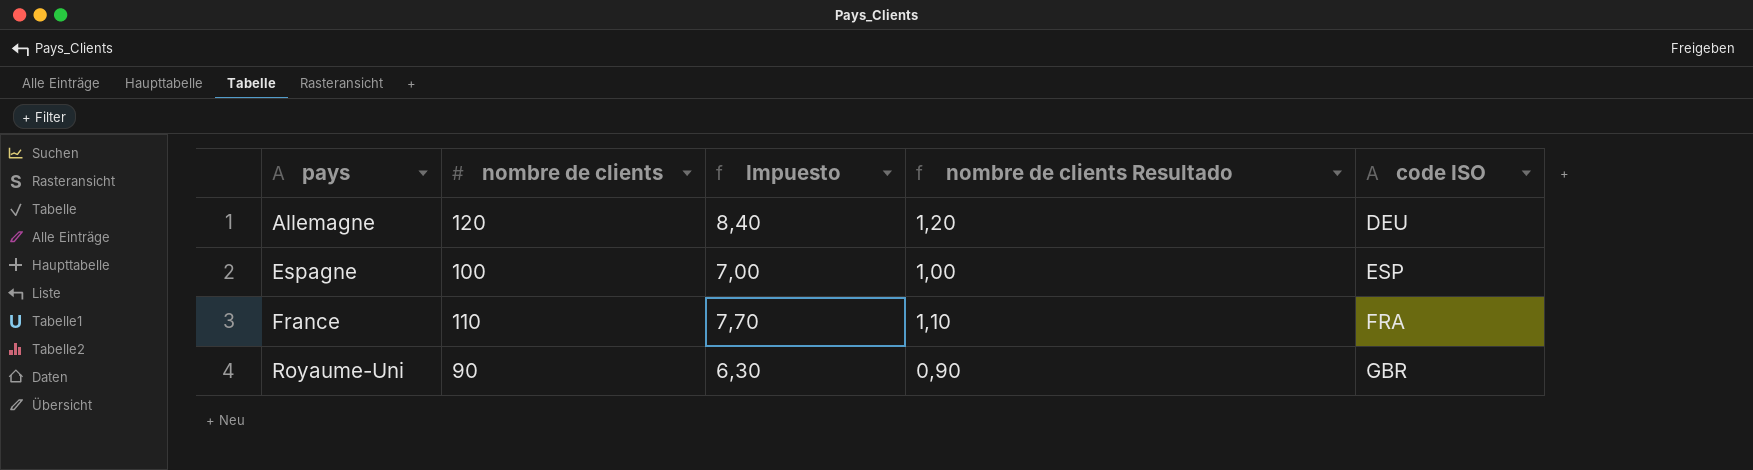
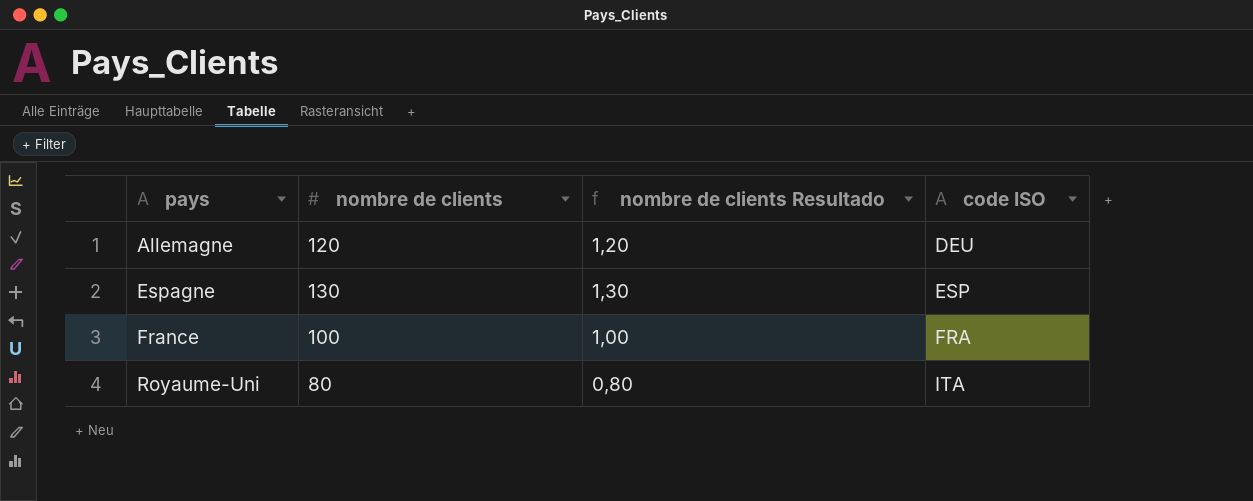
column Impuesto | formula: [nombre de clients] * 0,07 -> none
Espagne | nombre de clients: 100 -> 130
Espagne | nombre de clients Resultado: 1,00 -> 1,30
France | nombre de clients: 110 -> 100
France | nombre de clients Resultado: 1,10 -> 1,00
Royaume-Uni | nombre de clients: 90 -> 80
Royaume-Uni | nombre de clients Resultado: 0,90 -> 0,80
Royaume-Uni | code ISO: GBR -> ITA

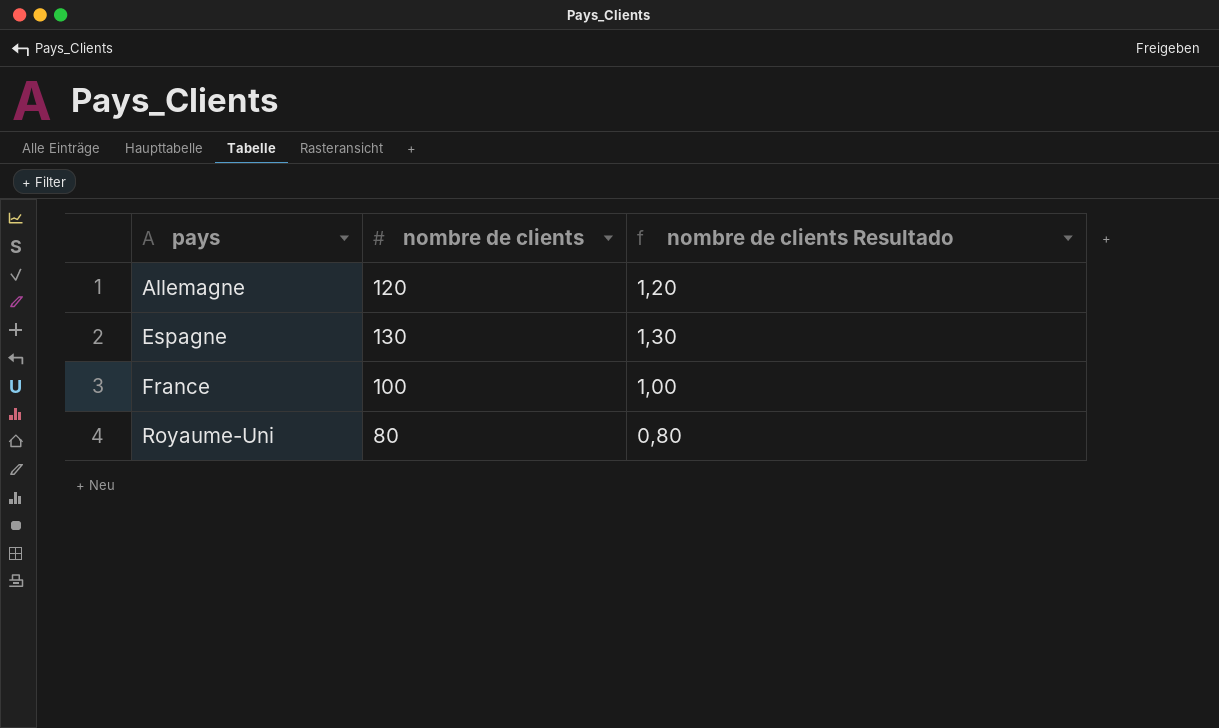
column code ISO | position: 4 -> none

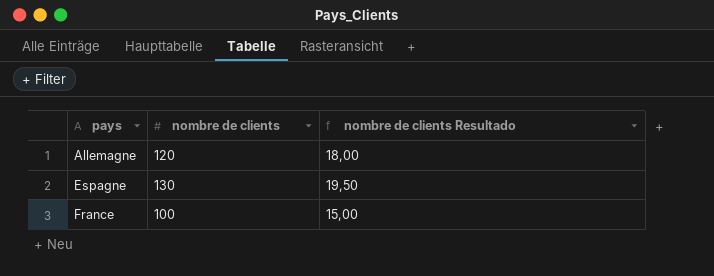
column nombre de clients Resultado | formula: [nombre de clients] * 0,01 -> [nombre de clients] * 0,15
row Royaume-Uni: 80 | 0,80 -> none

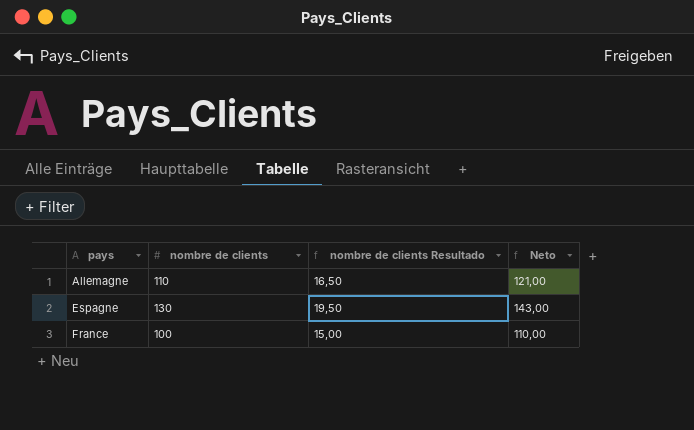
column Neto | formula: none -> [nombre de clients] * 1,1
Allemagne | nombre de clients: 120 -> 110
Allemagne | nombre de clients Resultado: 18,00 -> 16,50

